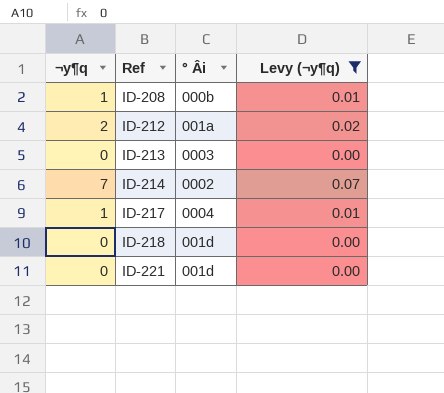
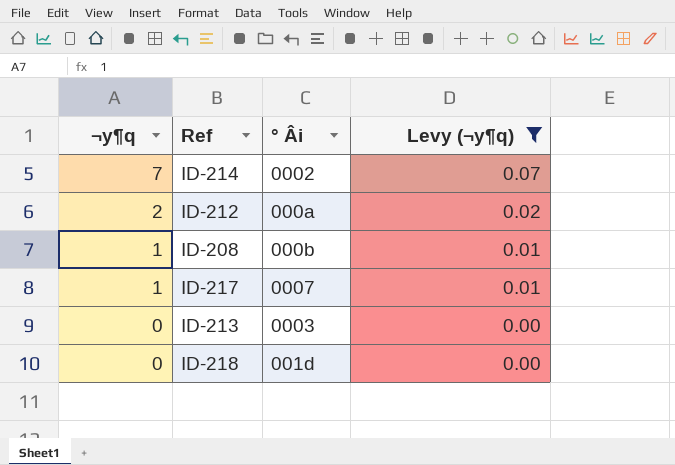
row order: Ref ascending -> ¬y¶q descending
row ID-221: 0 | 001d | 0.00 -> none
ID-212 | ° Âi: 001a -> 000a
ID-217 | ° Âi: 0004 -> 0007

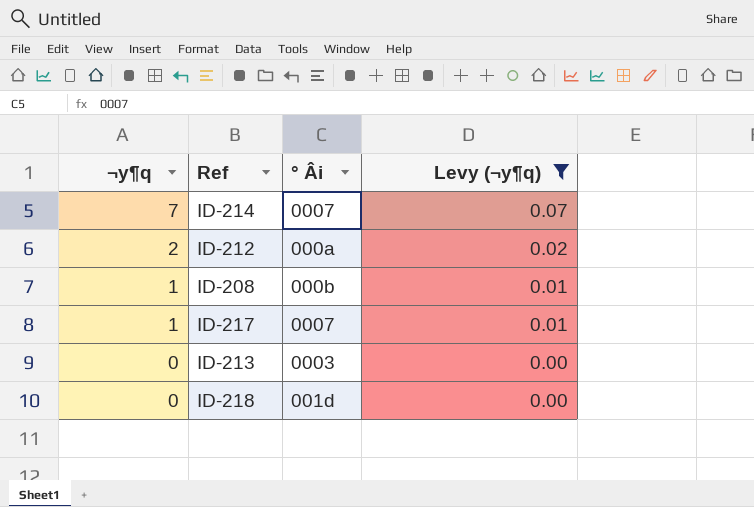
ID-214 | ° Âi: 0002 -> 0007

